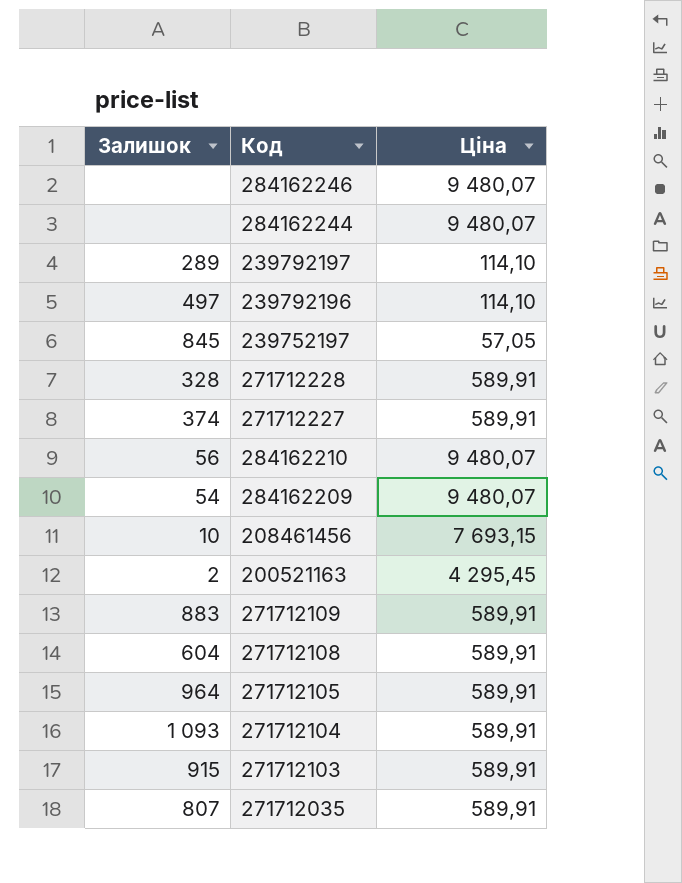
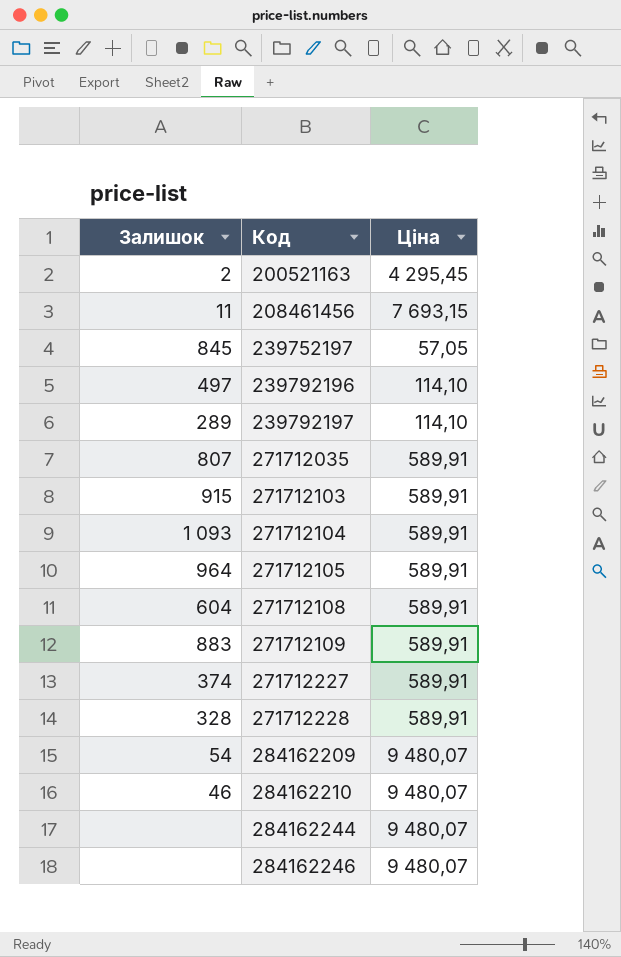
row order: none -> Код ascending
208461456 | Залишок: 10 -> 11
284162210 | Залишок: 56 -> 46

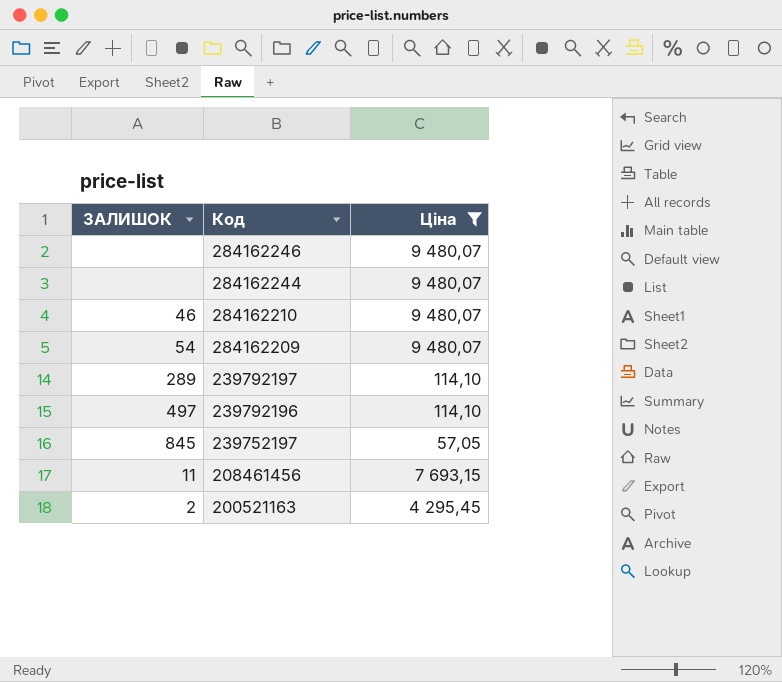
filter: none -> Ціна != 589,91
row order: Код ascending -> Код descending
column name: Залишок -> ЗАЛИШОК

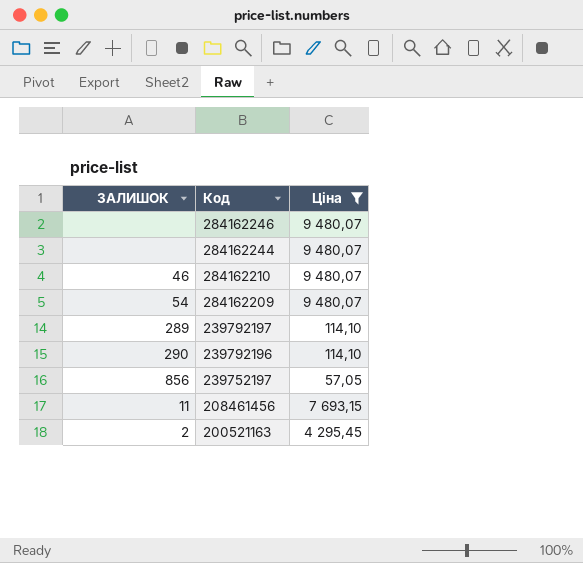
239792196 | ЗАЛИШОК: 497 -> 290
239752197 | ЗАЛИШОК: 845 -> 856

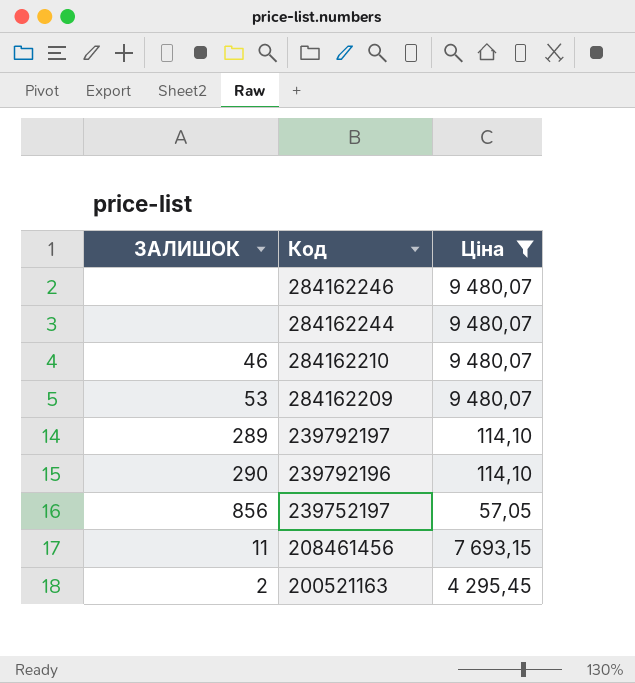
284162209 | ЗАЛИШОК: 54 -> 53

